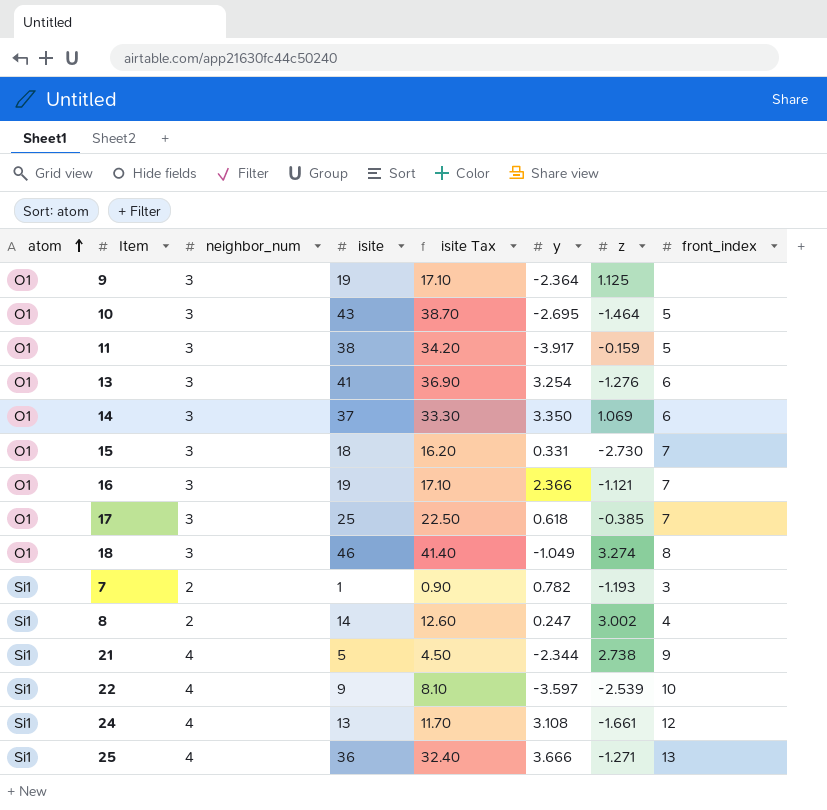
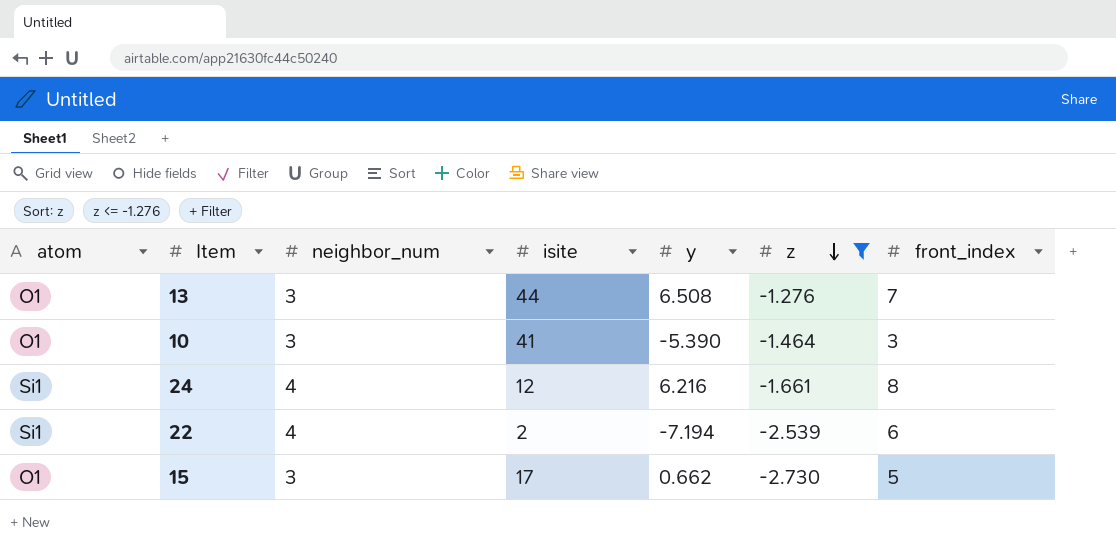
filter: none -> z <= -1.276
row order: atom ascending -> z descending
column isite Tax | formula: [isite] * 0.9 -> none
13 | isite: 41 -> 44
13 | y: 3.254 -> 6.508
13 | front_index: 6 -> 7
10 | isite: 43 -> 41
10 | y: -2.695 -> -5.390
10 | front_index: 5 -> 3
24 | isite: 13 -> 12
24 | y: 3.108 -> 6.216
24 | front_index: 12 -> 8
22 | isite: 9 -> 2
22 | y: -3.597 -> -7.194
22 | front_index: 10 -> 6
15 | isite: 18 -> 17
15 | y: 0.331 -> 0.662
15 | front_index: 7 -> 5

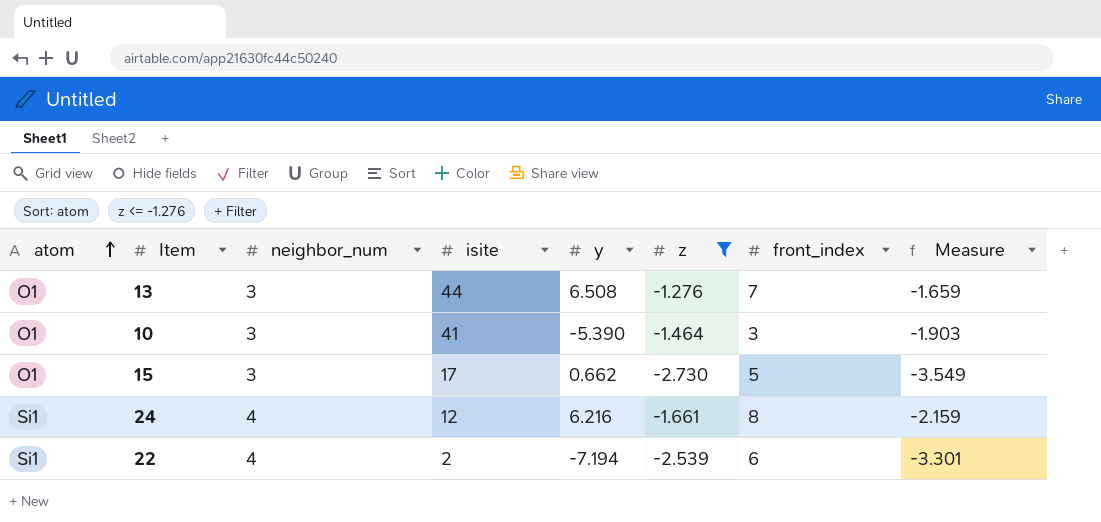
row order: z descending -> atom ascending
column Measure | formula: none -> [z] * 1.3

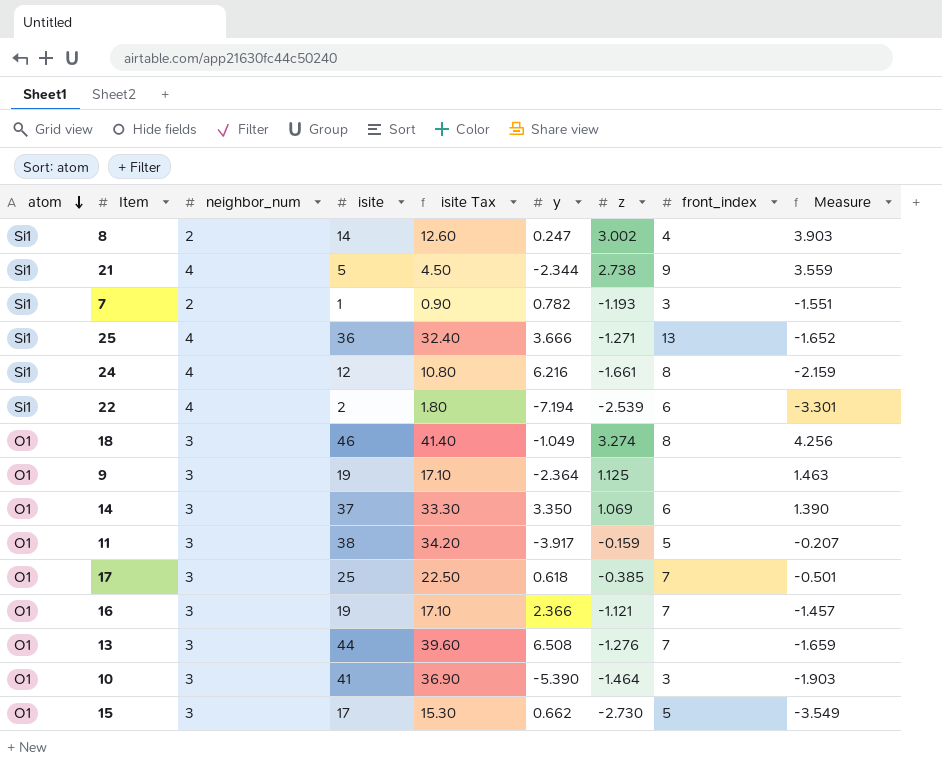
filter: z <= -1.276 -> none
row order: atom ascending -> atom descending
column isite Tax | formula: none -> [isite] * 0.9

